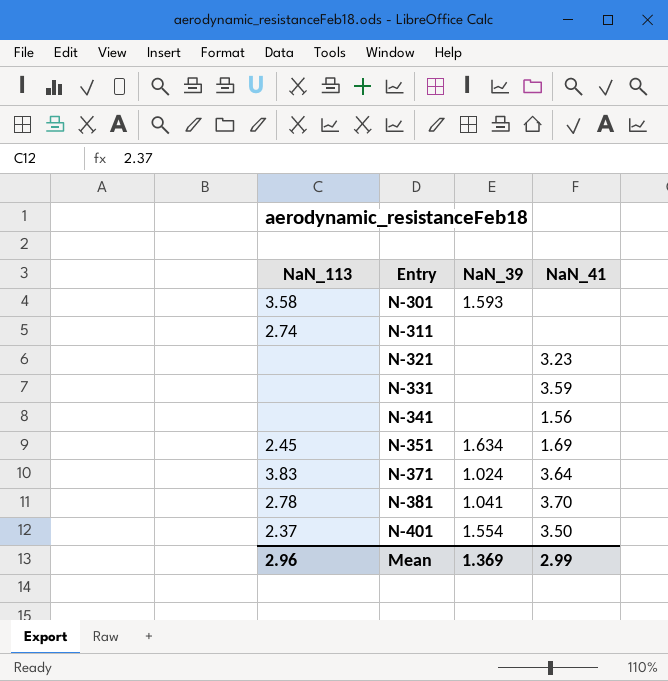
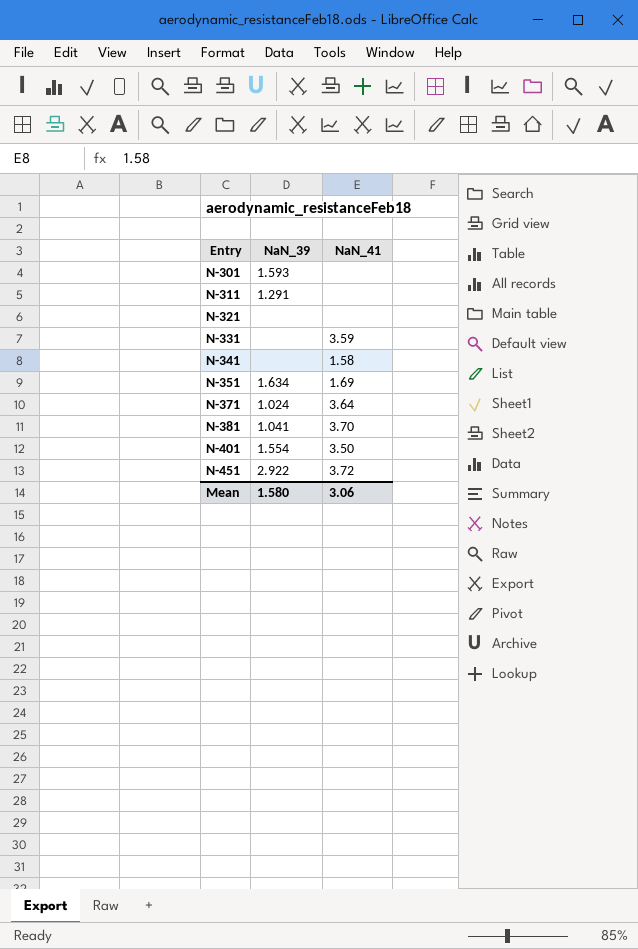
column NaN_113 | position: 1 -> none
N-311 | NaN_39: none -> 1.291
N-321 | NaN_41: 3.23 -> none
N-341 | NaN_41: 1.56 -> 1.58
row N-451: none -> 2.922 | 3.72
Mean | NaN_39: 1.369 -> 1.580
Mean | NaN_41: 2.99 -> 3.06

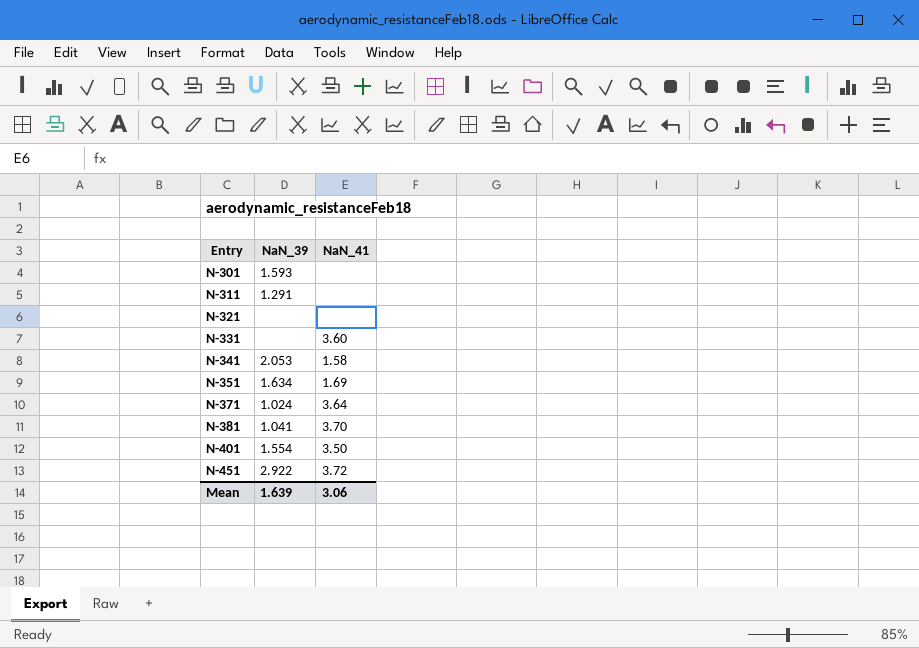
N-331 | NaN_41: 3.59 -> 3.60
N-341 | NaN_39: none -> 2.053
Mean | NaN_39: 1.580 -> 1.639

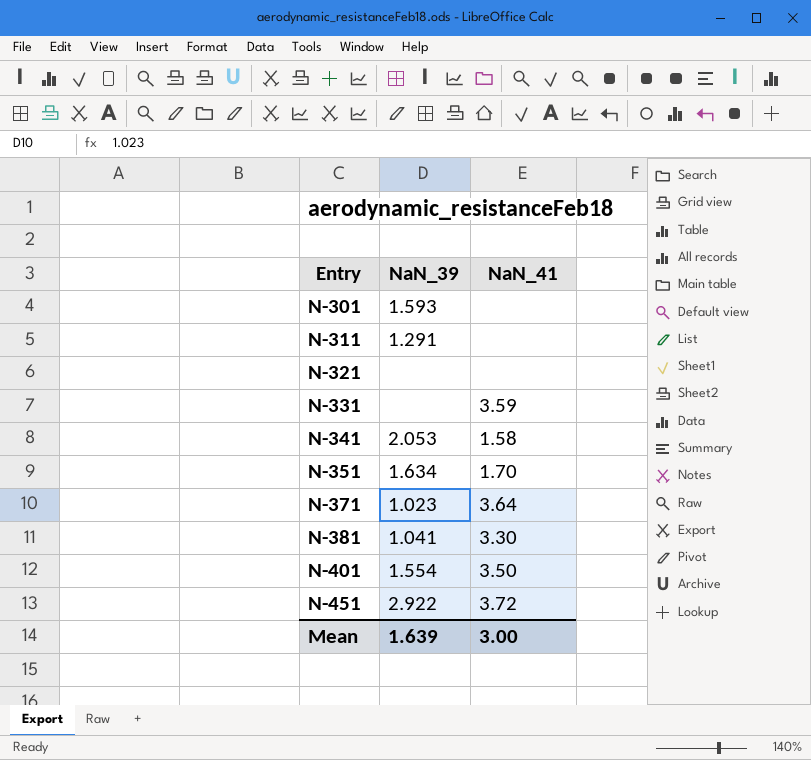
N-331 | NaN_41: 3.60 -> 3.59
N-351 | NaN_41: 1.69 -> 1.70
N-371 | NaN_39: 1.024 -> 1.023
N-381 | NaN_41: 3.70 -> 3.30
Mean | NaN_41: 3.06 -> 3.00

